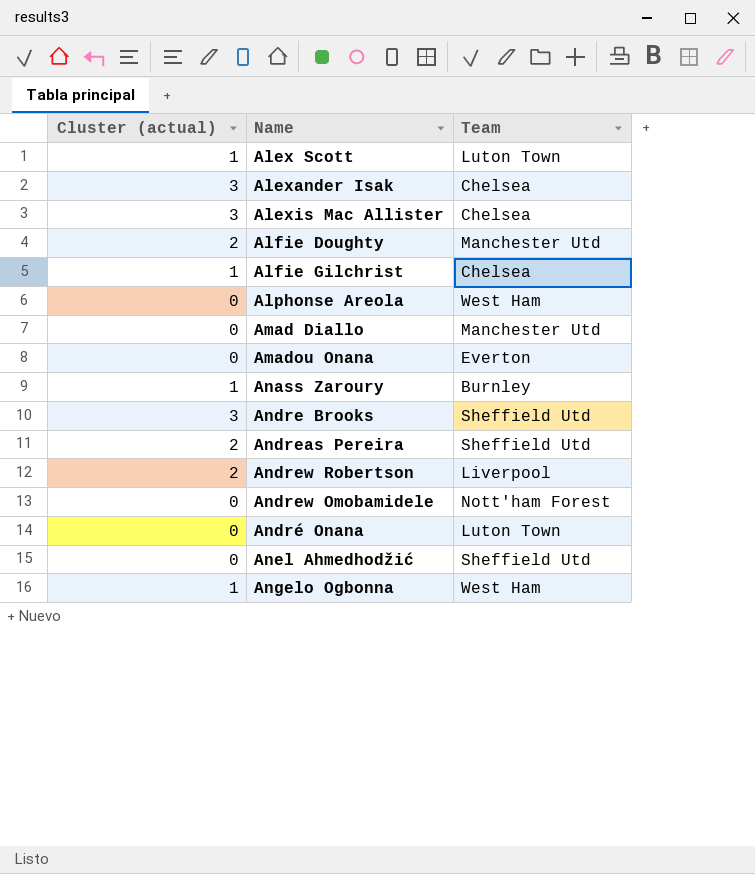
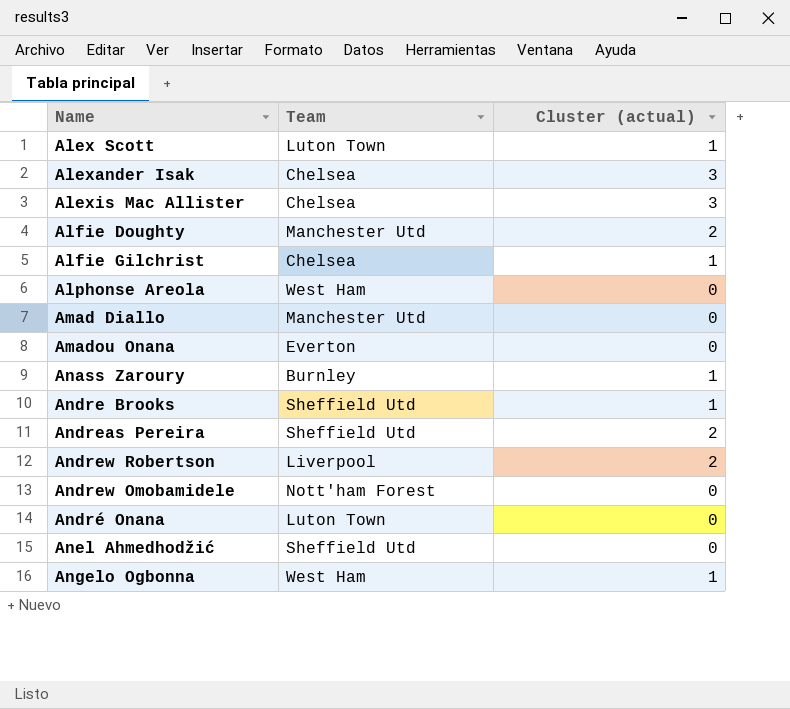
column Cluster (actual) | position: 1 -> 3
Andre Brooks | Cluster (actual): 3 -> 1

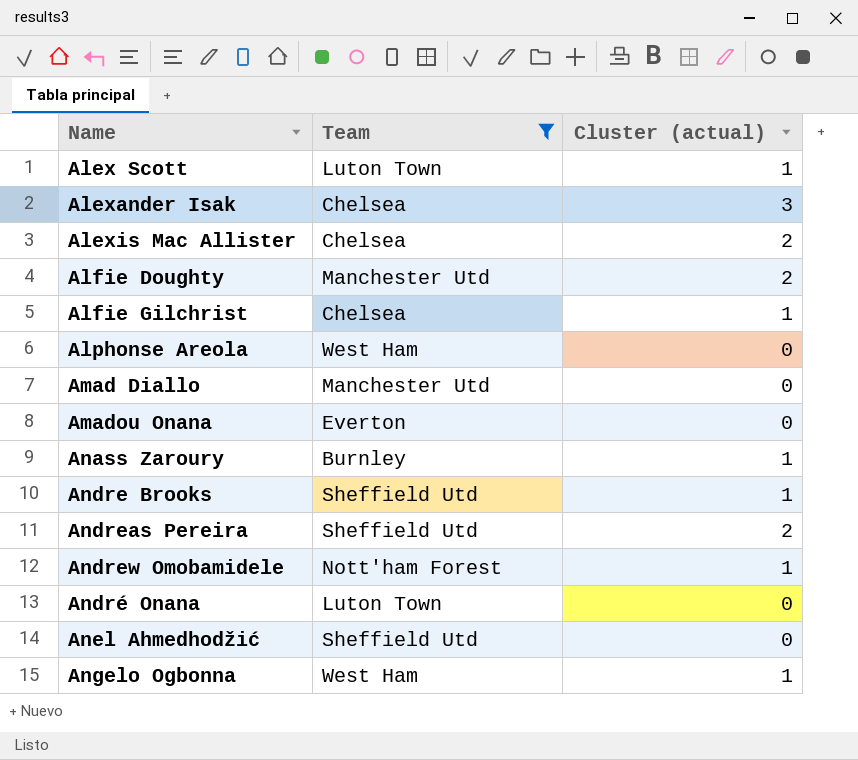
filter: none -> Team != Liverpool
Alexis Mac Allister | Cluster (actual): 3 -> 2
Andrew Omobamidele | Cluster (actual): 0 -> 1

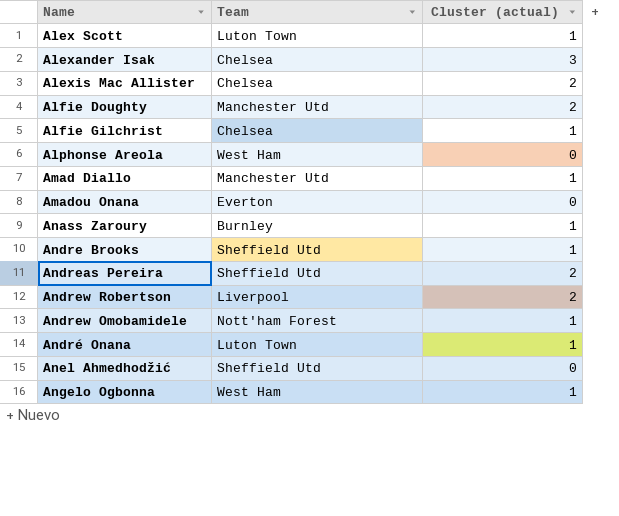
filter: Team != Liverpool -> none
Amad Diallo | Cluster (actual): 0 -> 1
André Onana | Cluster (actual): 0 -> 1

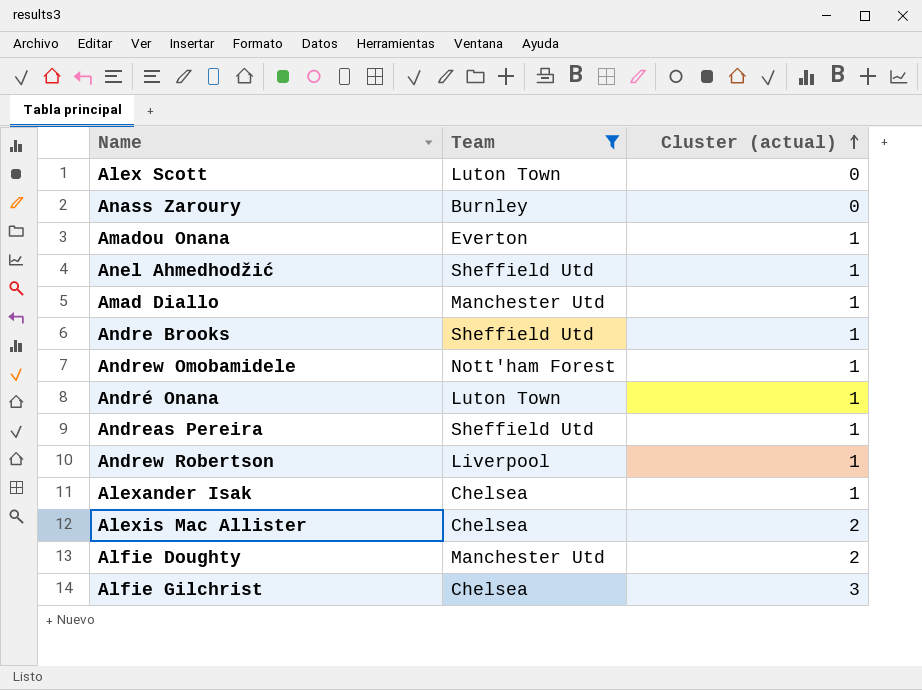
filter: none -> Team != West Ham
row order: none -> Cluster (actual) ascending
Alex Scott | Cluster (actual): 1 -> 0
Anass Zaroury | Cluster (actual): 1 -> 0
Amadou Onana | Cluster (actual): 0 -> 1
Anel Ahmedhodžić | Cluster (actual): 0 -> 1
Andreas Pereira | Cluster (actual): 2 -> 1
Andrew Robertson | Cluster (actual): 2 -> 1
Alexander Isak | Cluster (actual): 3 -> 1
Alfie Gilchrist | Cluster (actual): 1 -> 3

